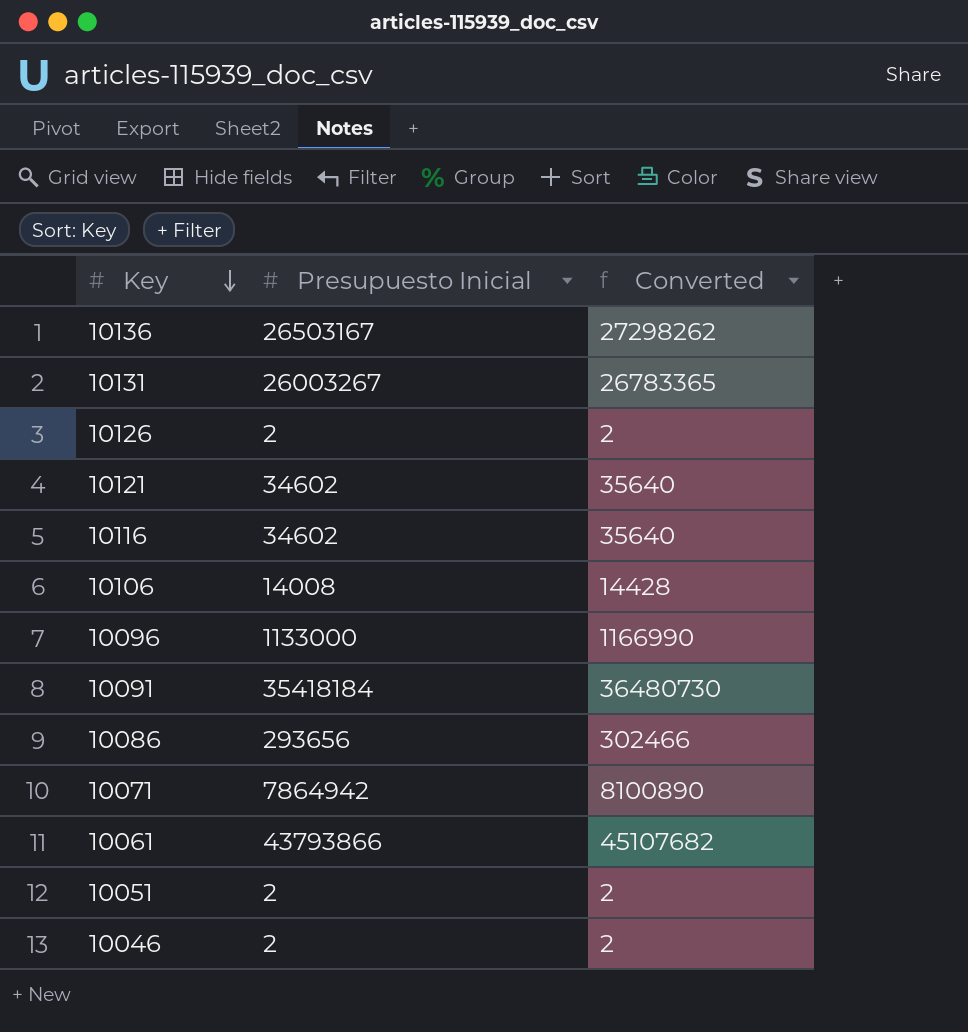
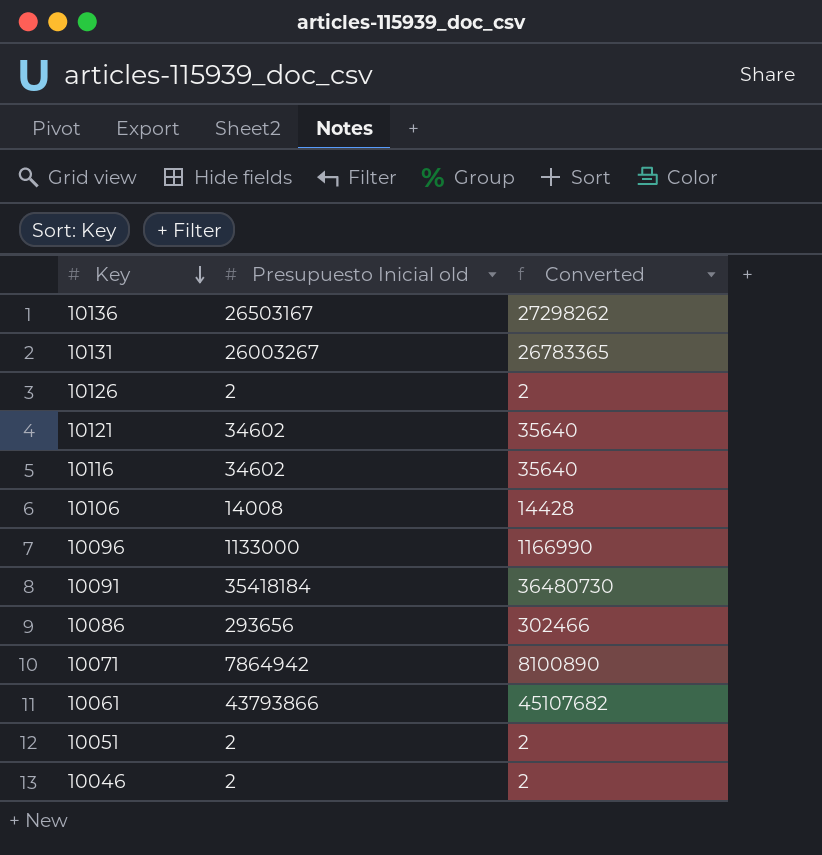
column name: Presupuesto Inicial -> Presupuesto Inicial old

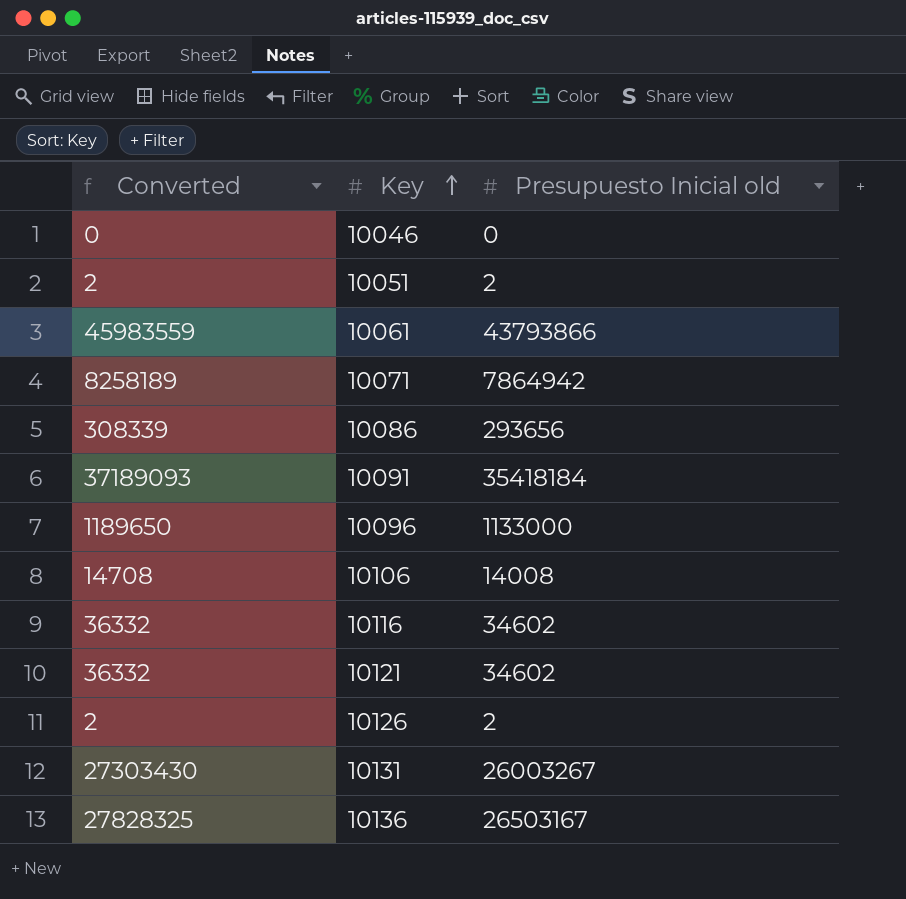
row order: Key descending -> Key ascending
column Converted | formula: [Presupuesto Inicial old] * 1.03 -> [Presupuesto Inicial old] * 1.05
column Converted | position: 3 -> 1
10046 | Presupuesto Inicial old: 2 -> 0

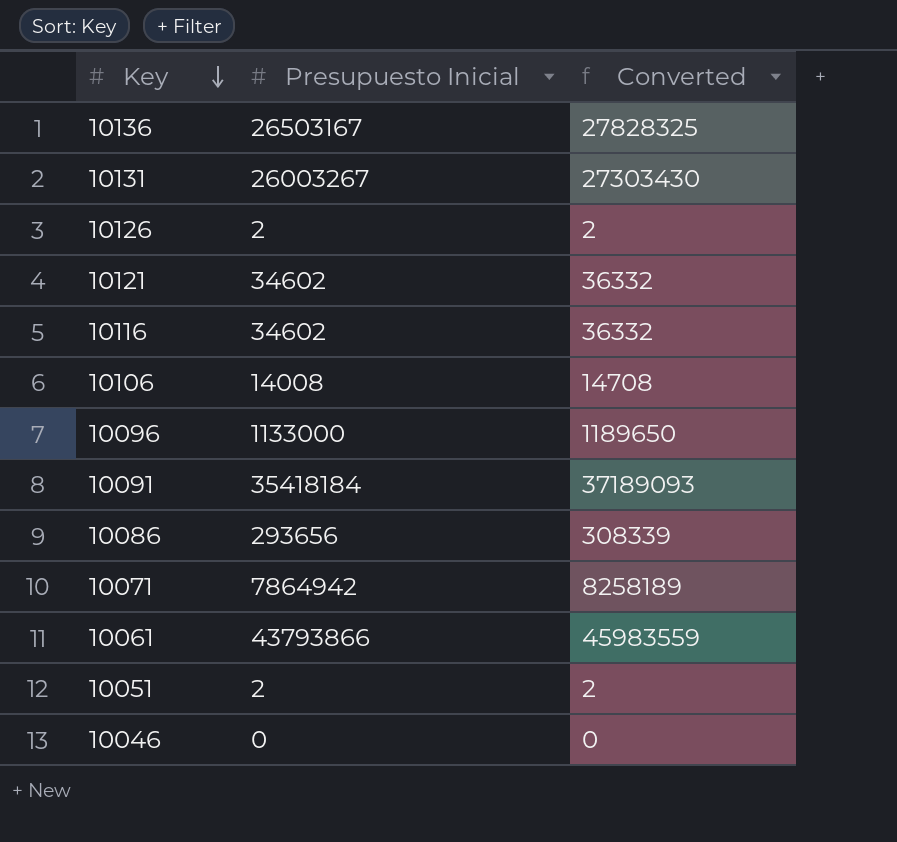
row order: Key ascending -> Key descending
column name: Presupuesto Inicial old -> Presupuesto Inicial
column Converted | position: 1 -> 3

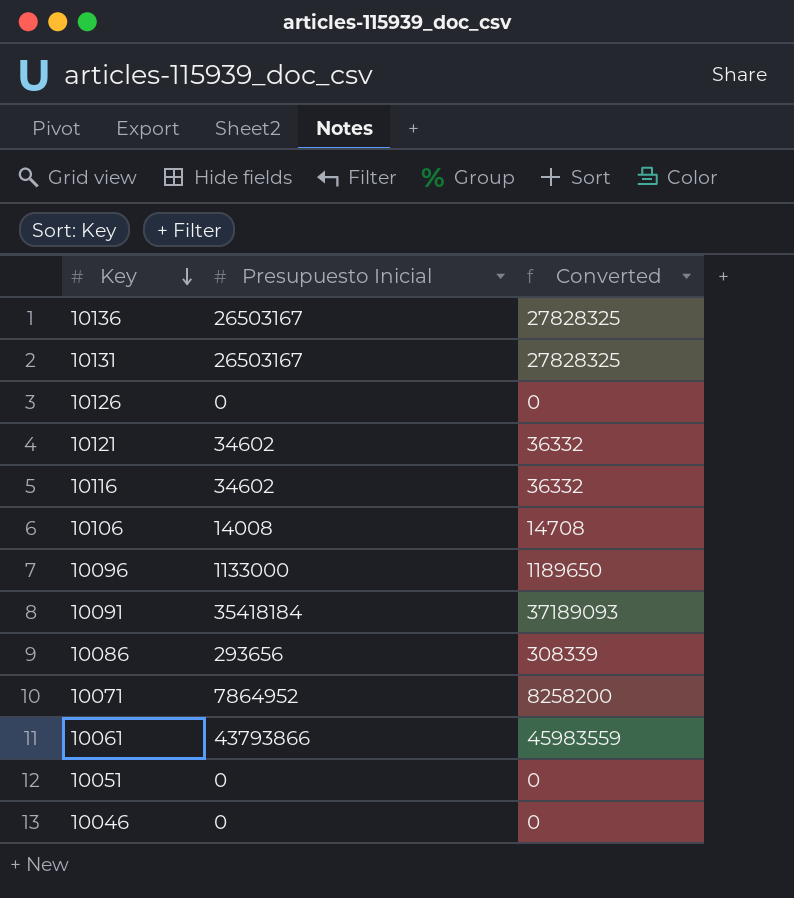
10131 | Presupuesto Inicial: 26003267 -> 26503167
10131 | Converted: 27303430 -> 27828325
10126 | Presupuesto Inicial: 2 -> 0
10126 | Converted: 2 -> 0
10071 | Presupuesto Inicial: 7864942 -> 7864952
10071 | Converted: 8258189 -> 8258200
10051 | Presupuesto Inicial: 2 -> 0
10051 | Converted: 2 -> 0

